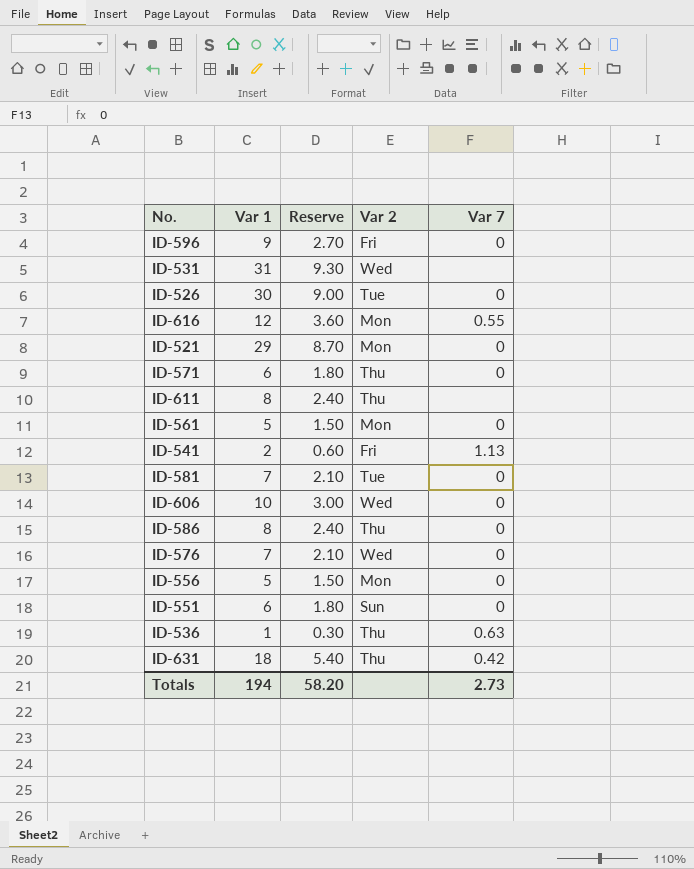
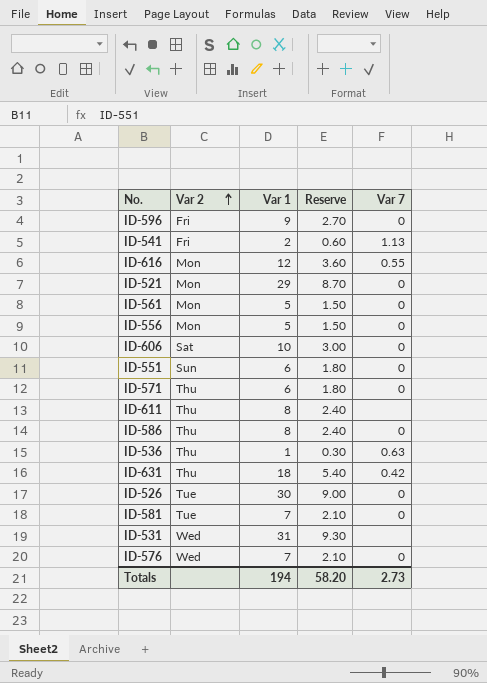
row order: none -> Var 2 ascending
column Var 2 | position: 4 -> 2
ID-606 | Var 2: Wed -> Sat

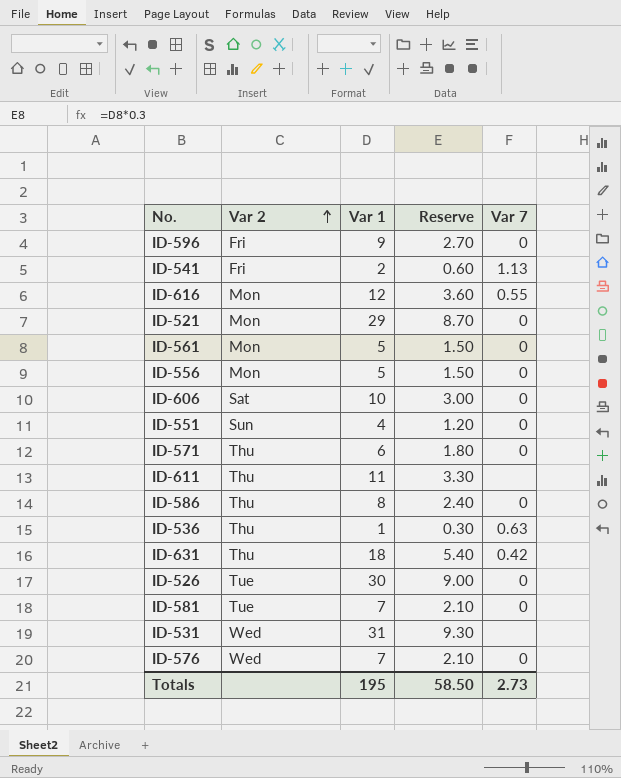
ID-551 | Var 1: 6 -> 4
ID-551 | Reserve: 1.80 -> 1.20
ID-611 | Var 1: 8 -> 11
ID-611 | Reserve: 2.40 -> 3.30
Totals | Var 1: 194 -> 195
Totals | Reserve: 58.20 -> 58.50

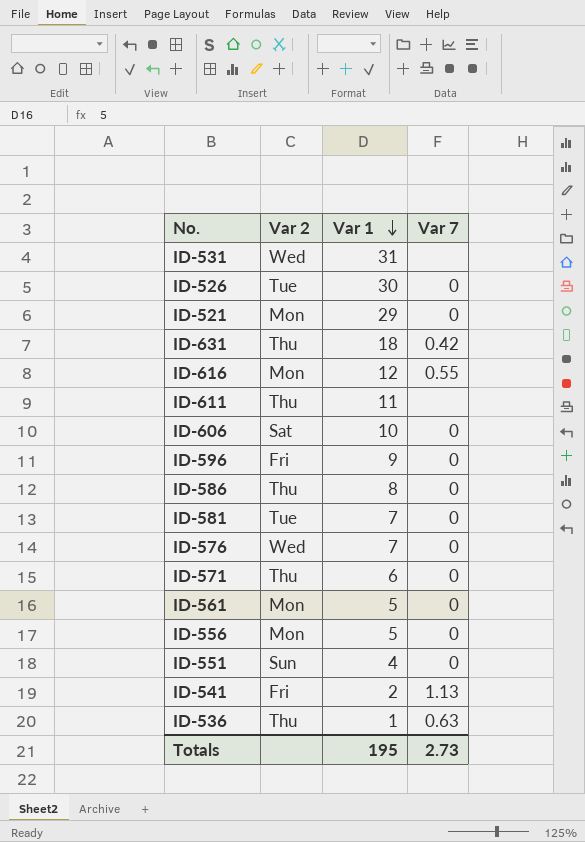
row order: Var 2 ascending -> Var 1 descending
column Reserve | formula: [Var 1] * 0.3 -> none

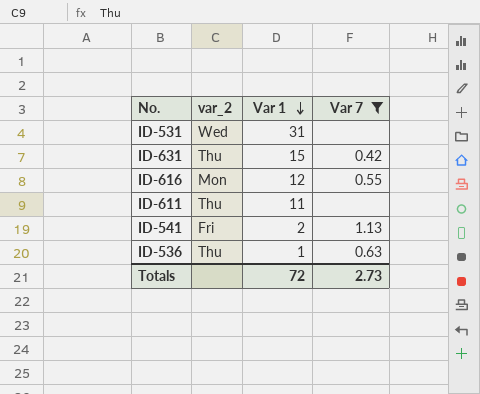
filter: none -> Var 7 != 0
column name: Var 2 -> var_2
ID-631 | Var 1: 18 -> 15
Totals | Var 1: 195 -> 72

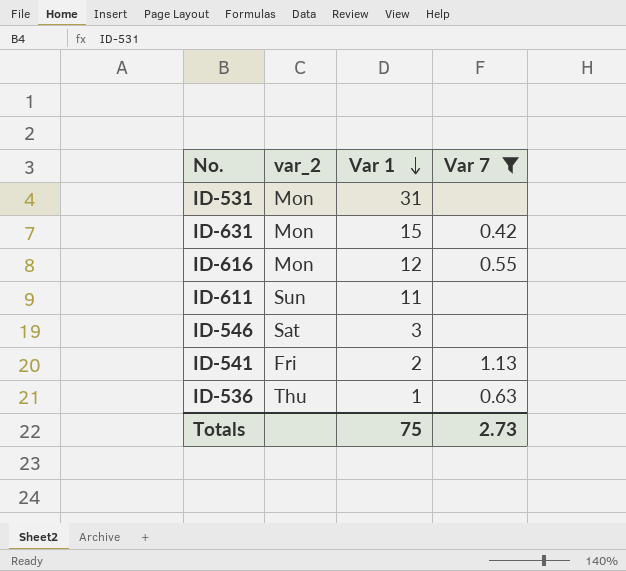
ID-531 | var_2: Wed -> Mon
ID-631 | var_2: Thu -> Mon
ID-611 | var_2: Thu -> Sun
row ID-546: none -> Sat | 3 | none
Totals | Var 1: 72 -> 75

